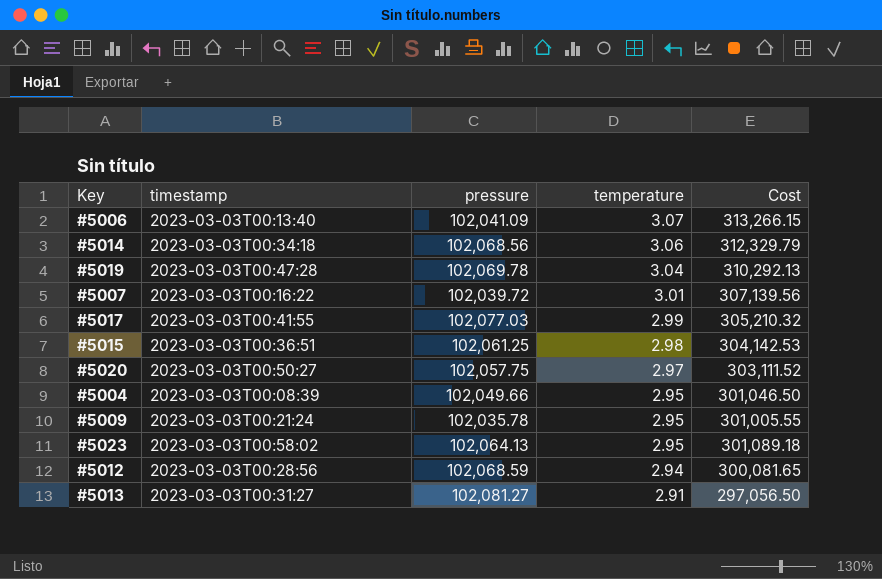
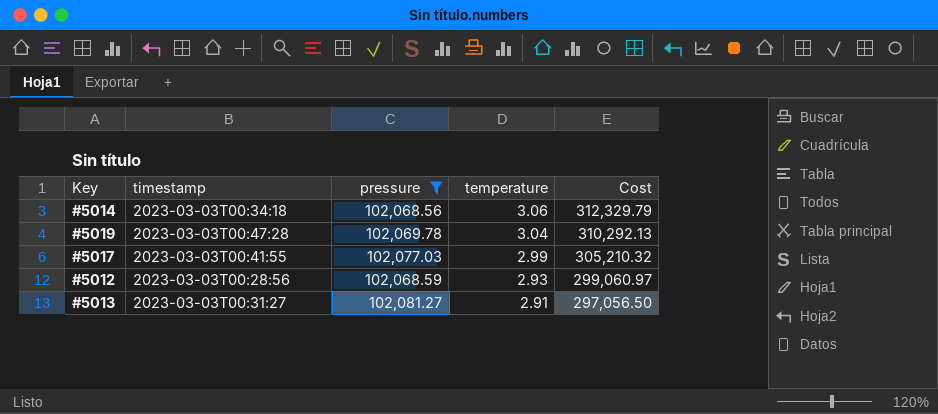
filter: none -> pressure >= 102,068.56
#5012 | temperature: 2.94 -> 2.93
#5012 | Cost: 300,081.65 -> 299,060.97

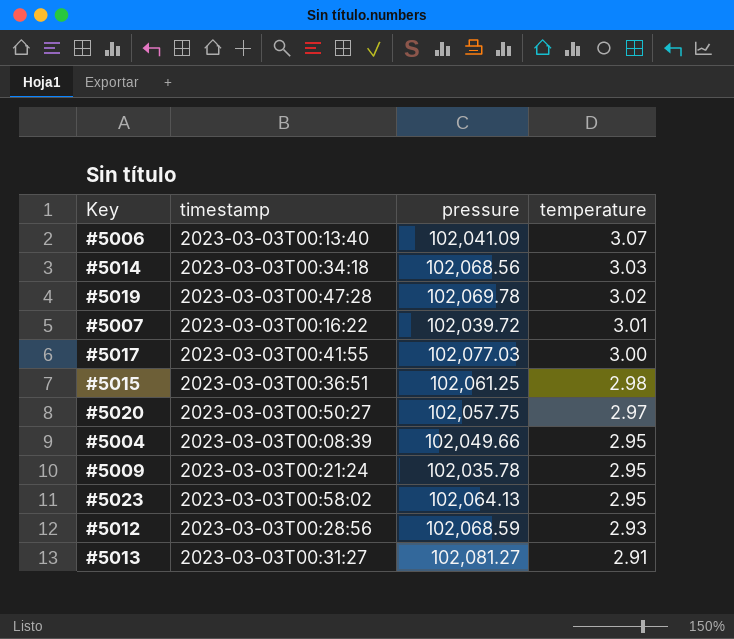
filter: pressure >= 102,068.56 -> none
column Cost | formula: [pressure] * [temperature] -> none
#5014 | temperature: 3.06 -> 3.03
#5019 | temperature: 3.04 -> 3.02
#5017 | temperature: 2.99 -> 3.00

